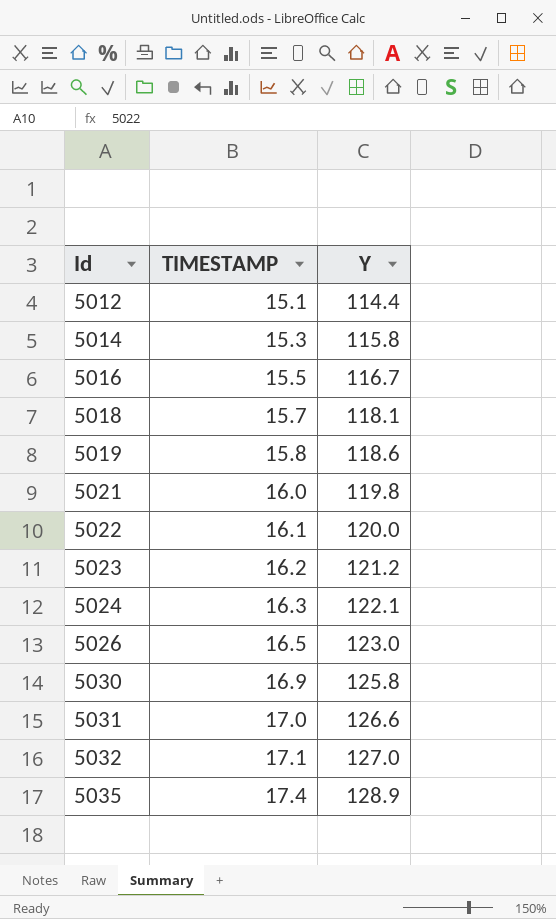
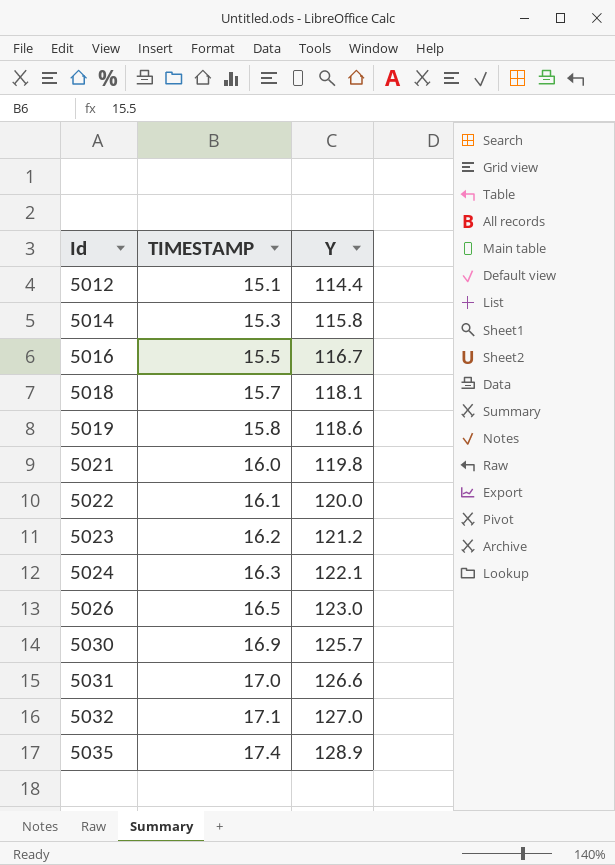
5030 | Y: 125.8 -> 125.7

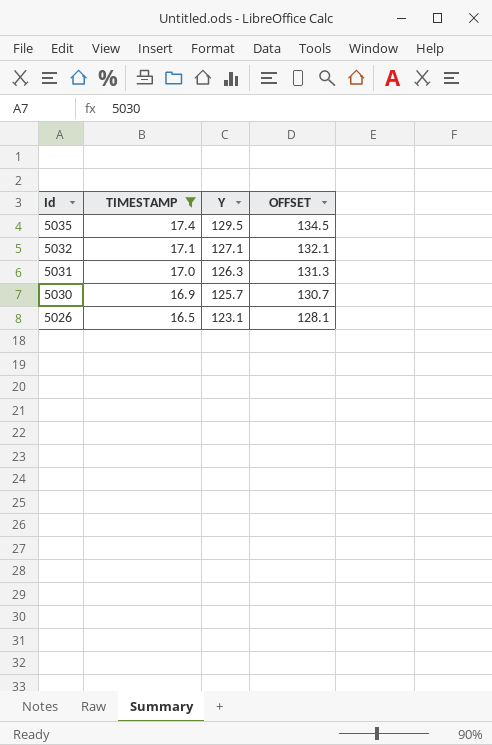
filter: none -> TIMESTAMP >= 16.5
row order: Id ascending -> Id descending
column OFFSET | formula: none -> [Y] + 5
5035 | Y: 128.9 -> 129.5
5032 | Y: 127.0 -> 127.1
5031 | Y: 126.6 -> 126.3
5026 | Y: 123.0 -> 123.1

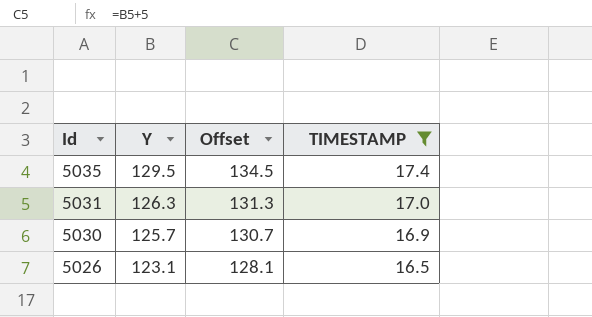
column name: OFFSET -> Offset
column TIMESTAMP | position: 2 -> 4
row 5032: 17.1 | 127.1 | 132.1 -> none

